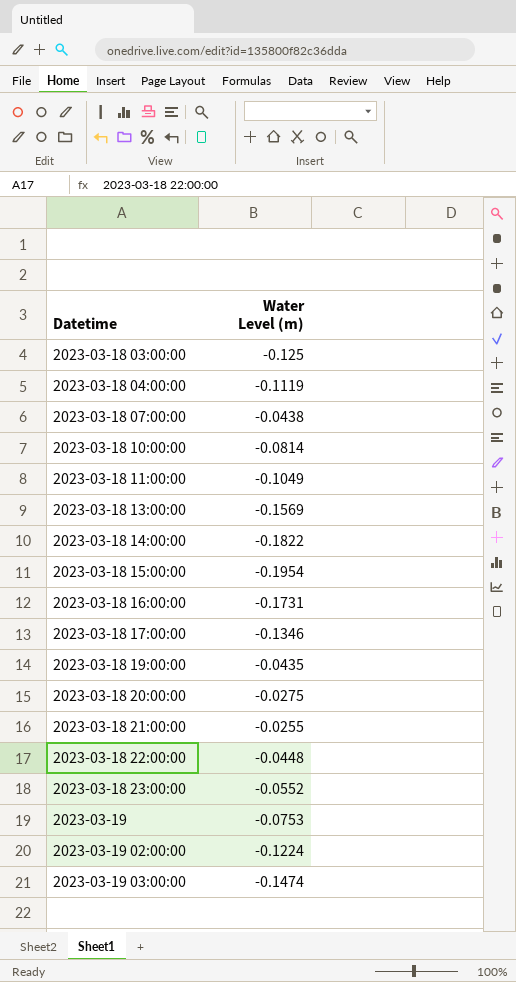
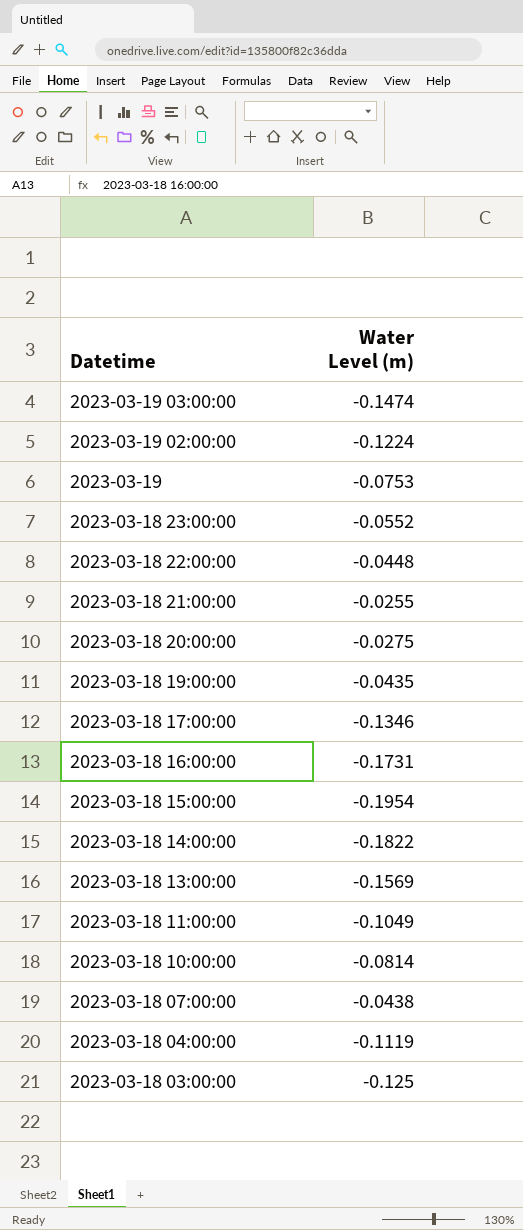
row order: Datetime ascending -> Datetime descending

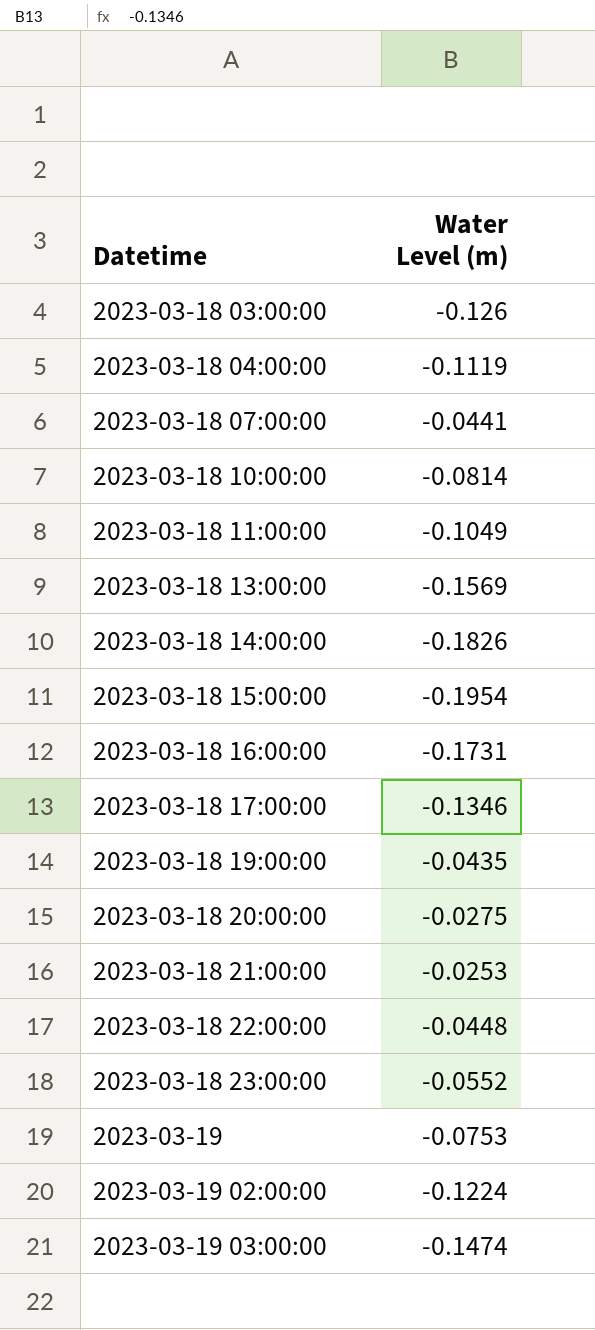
row order: Datetime descending -> Datetime ascending
2023-03-18 03:00:00 | Water Level (m): -0.125 -> -0.126
2023-03-18 07:00:00 | Water Level (m): -0.0438 -> -0.0441
2023-03-18 14:00:00 | Water Level (m): -0.1822 -> -0.1826
2023-03-18 21:00:00 | Water Level (m): -0.0255 -> -0.0253

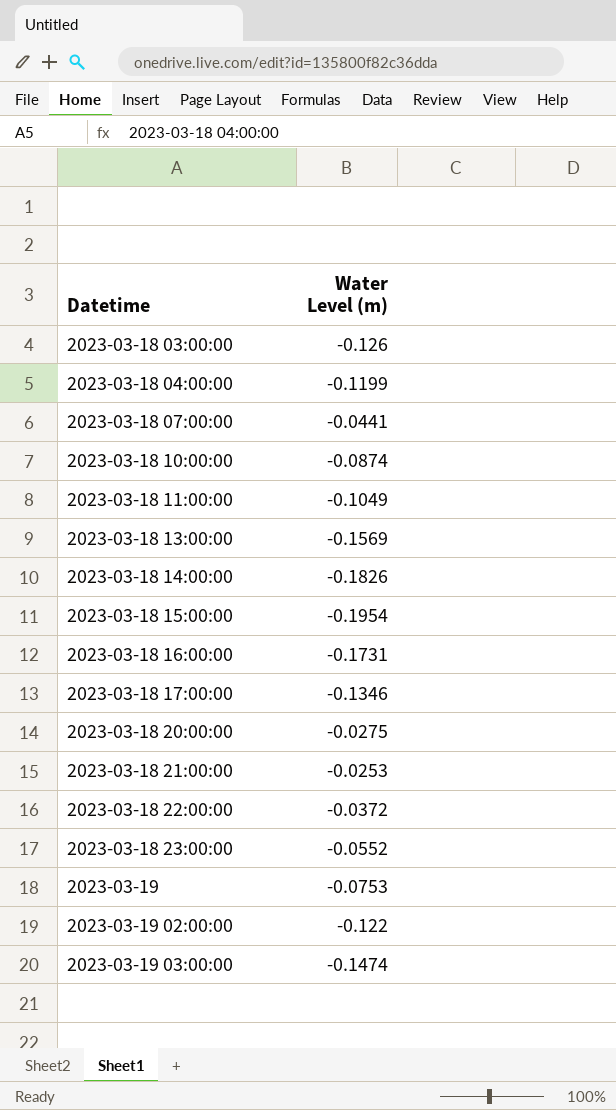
row 2023-03-18 19:00:00: -0.0435 -> none
2023-03-18 04:00:00 | Water Level (m): -0.1119 -> -0.1199
2023-03-18 10:00:00 | Water Level (m): -0.0814 -> -0.0874
2023-03-18 22:00:00 | Water Level (m): -0.0448 -> -0.0372
2023-03-19 02:00:00 | Water Level (m): -0.1224 -> -0.122

